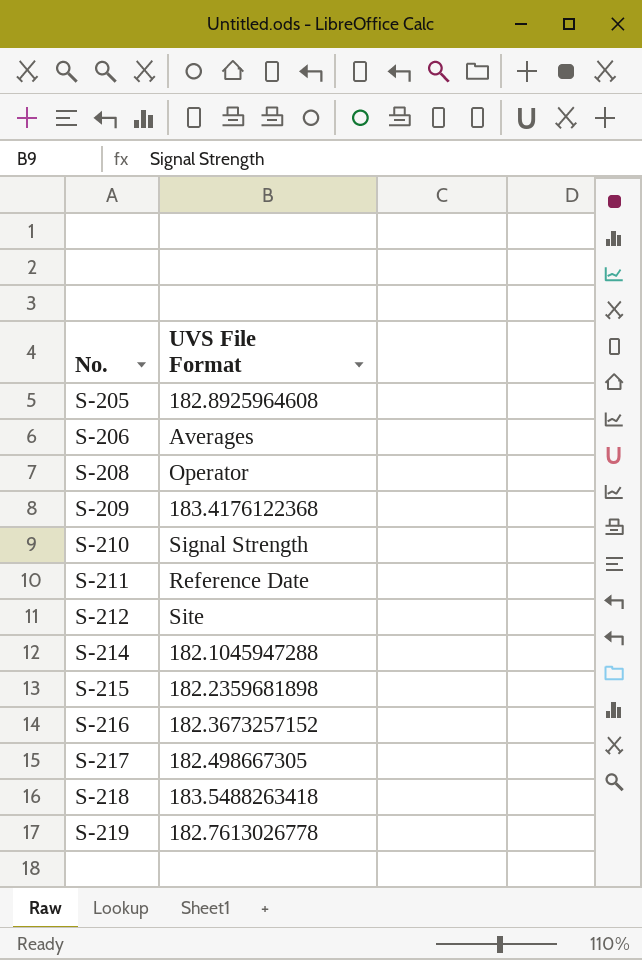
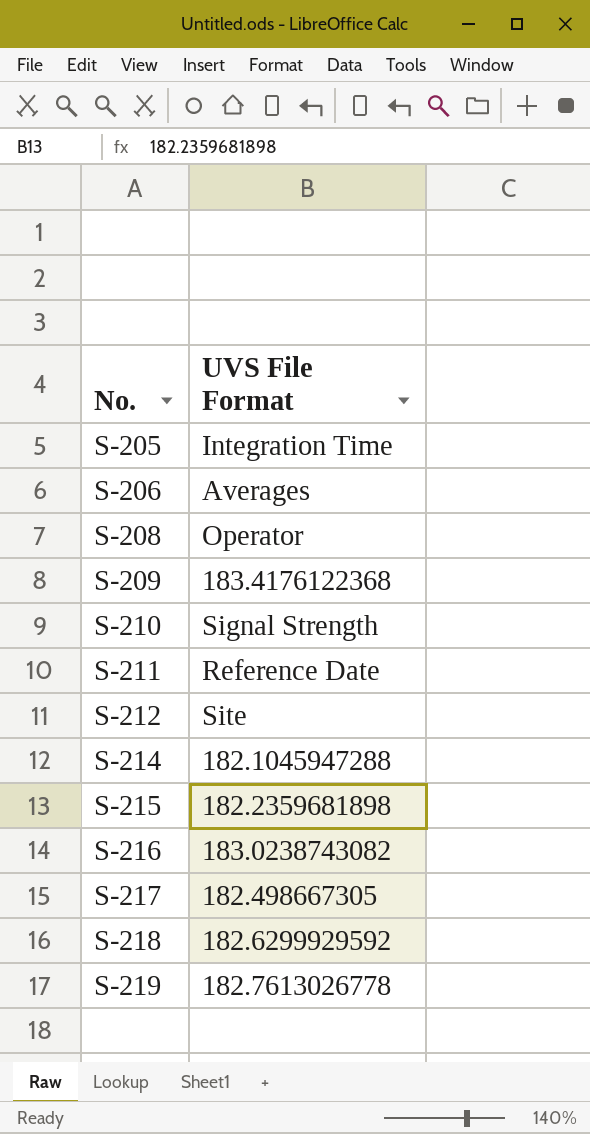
S-205 | UVS File Format: 182.8925964608 -> Integration Time
S-216 | UVS File Format: 182.3673257152 -> 183.0238743082
S-218 | UVS File Format: 183.5488263418 -> 182.6299929592

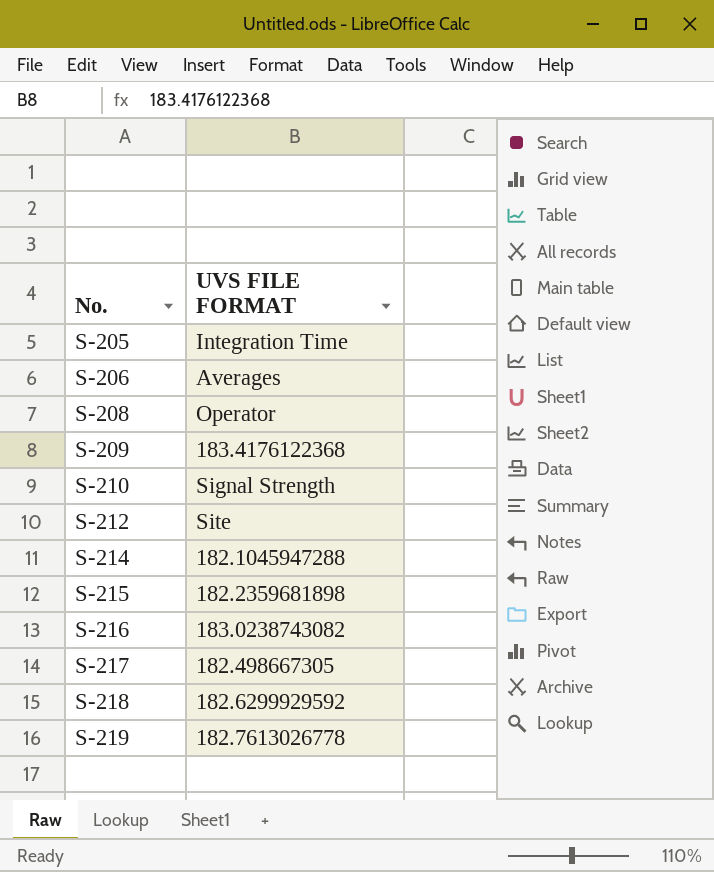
column name: UVS File Format -> UVS FILE FORMAT
row S-211: Reference Date -> none

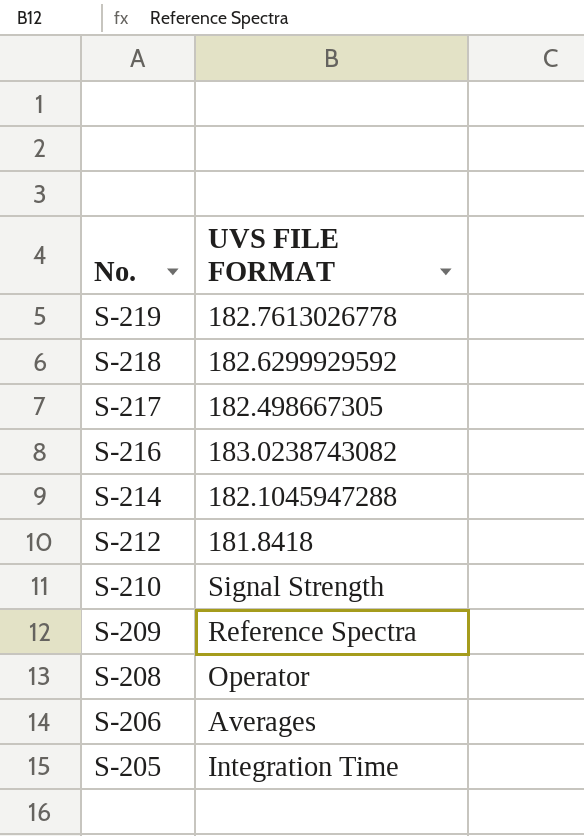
row order: No. ascending -> No. descending
row S-215: 182.2359681898 -> none
S-212 | UVS FILE FORMAT: Site -> 181.8418
S-209 | UVS FILE FORMAT: 183.4176122368 -> Reference Spectra

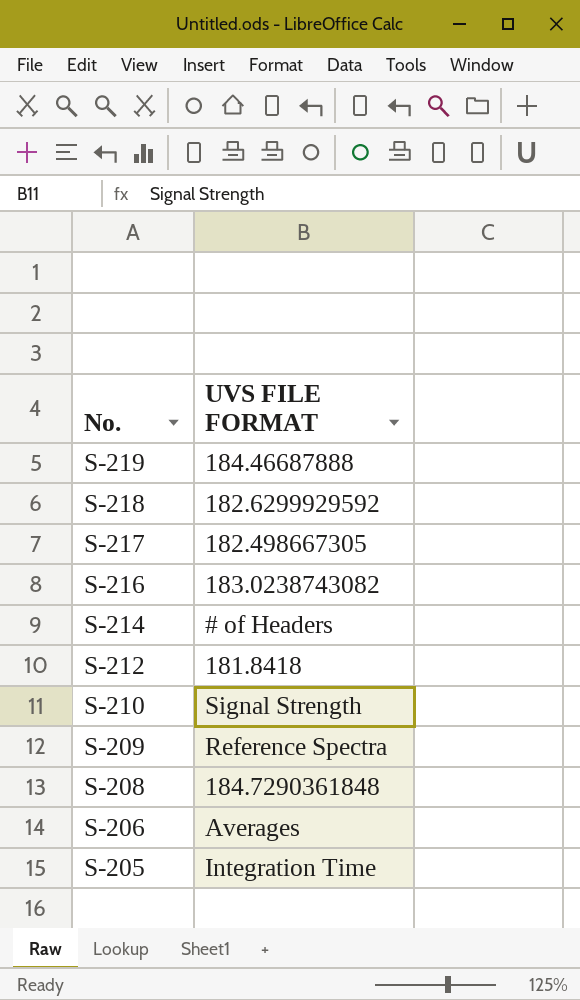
S-219 | UVS FILE FORMAT: 182.7613026778 -> 184.46687888
S-214 | UVS FILE FORMAT: 182.1045947288 -> # of Headers
S-208 | UVS FILE FORMAT: Operator -> 184.7290361848

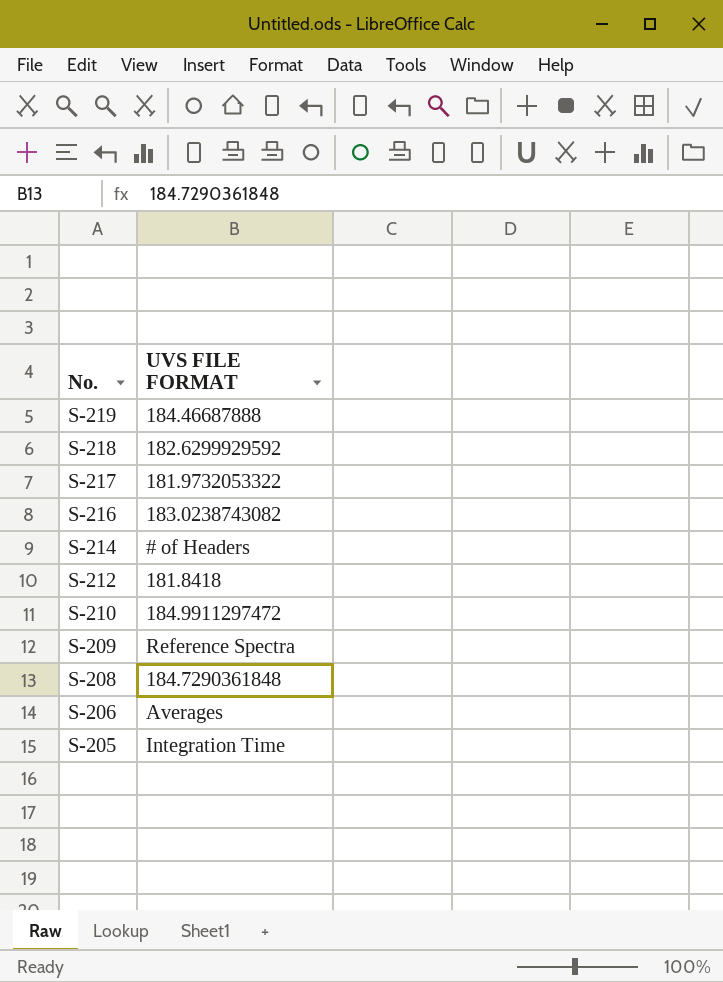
S-217 | UVS FILE FORMAT: 182.498667305 -> 181.9732053322
S-210 | UVS FILE FORMAT: Signal Strength -> 184.9911297472

